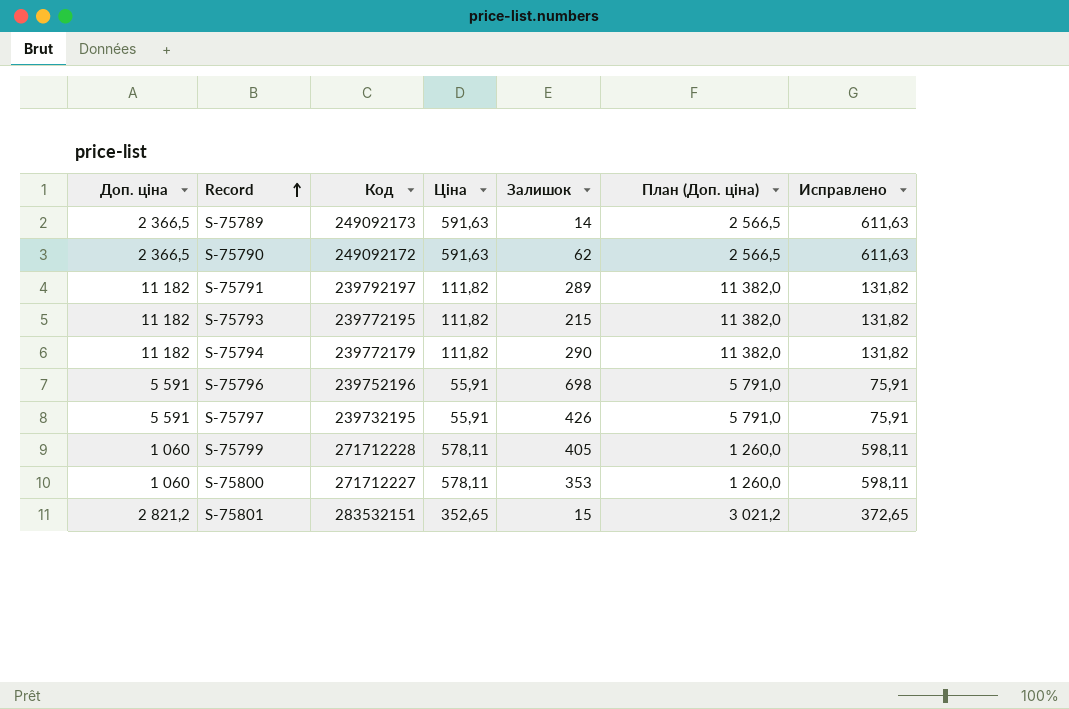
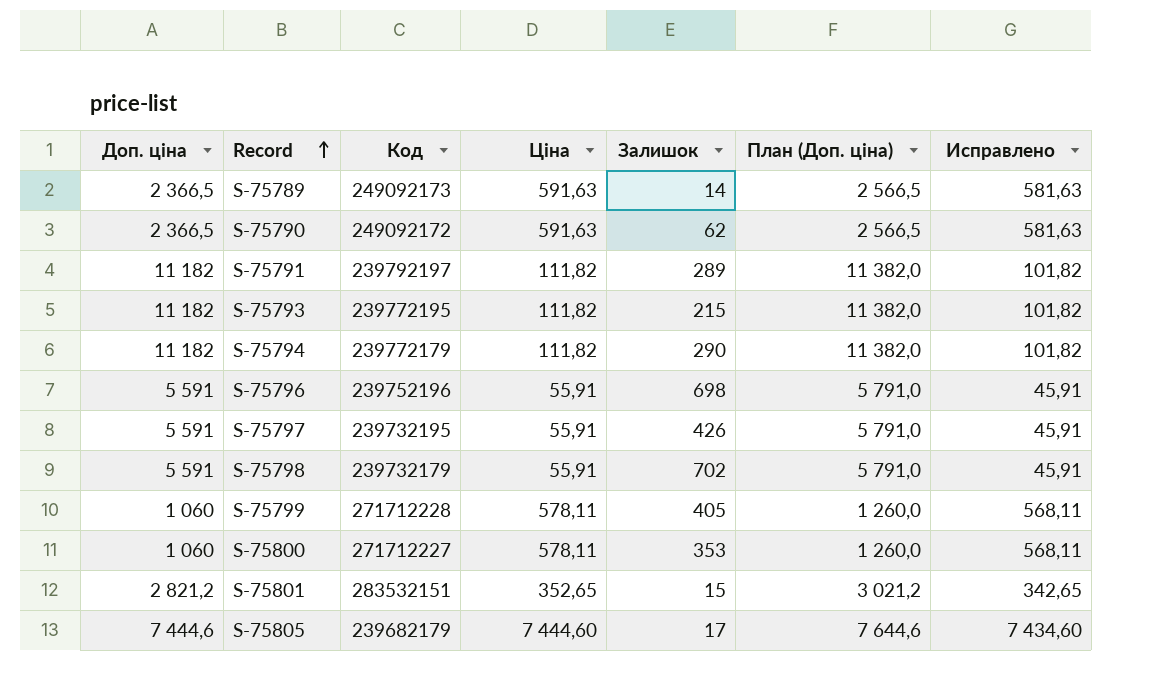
column Исправлено | formula: [Ціна] + 20 -> [Ціна] - 10
row S-75798: none -> 5 591 | 239732179 | 55,91 | 702 | 5 791,0 | 45,91
row S-75805: none -> 7 444,6 | 239682179 | 7 444,60 | 17 | 7 644,6 | 7 434,60

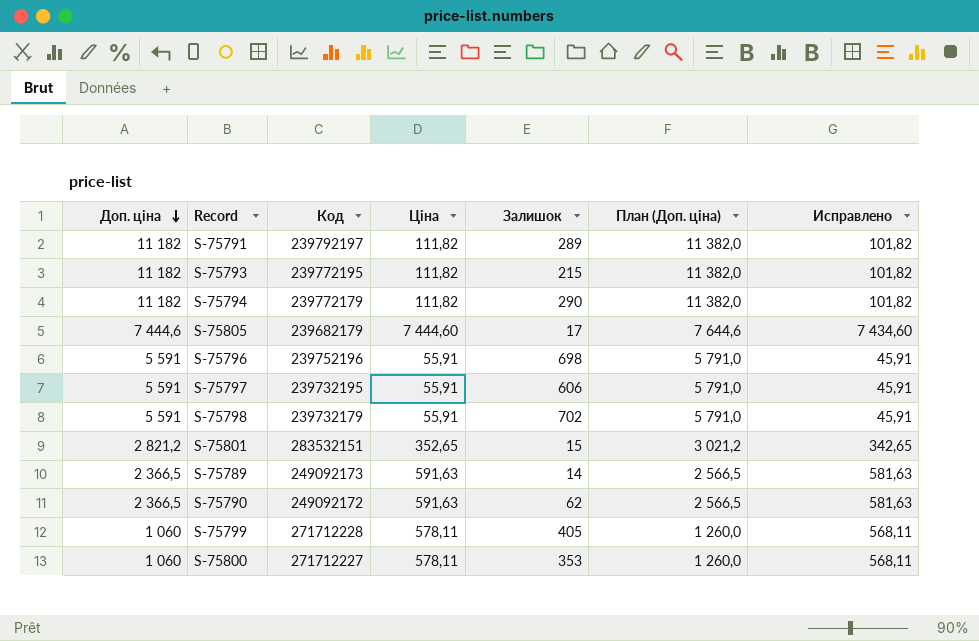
row order: Record ascending -> Доп. ціна descending
S-75797 | Залишок: 426 -> 606

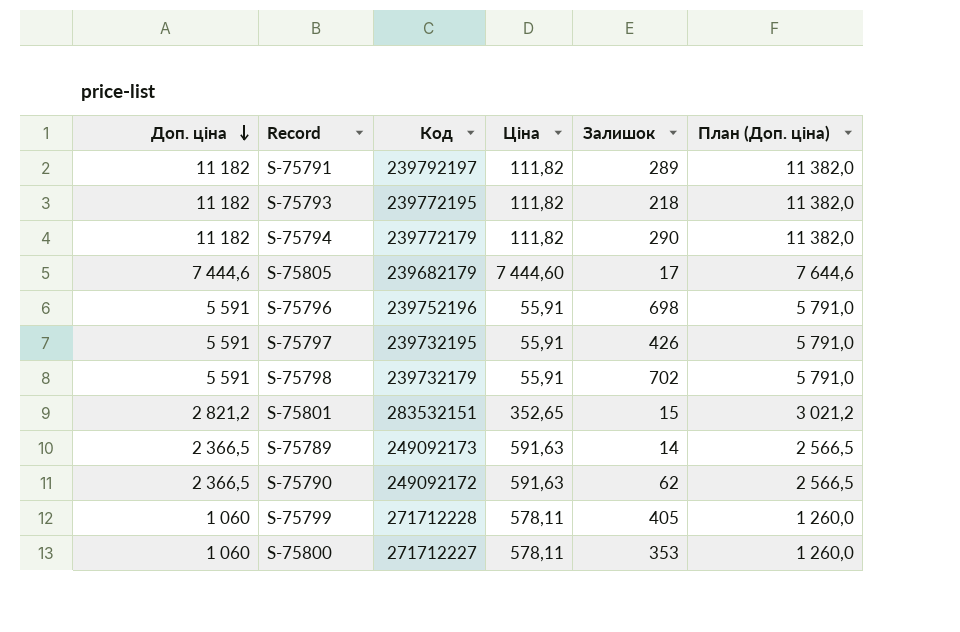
column Исправлено | formula: [Ціна] - 10 -> none
S-75793 | Залишок: 215 -> 218
S-75797 | Залишок: 606 -> 426

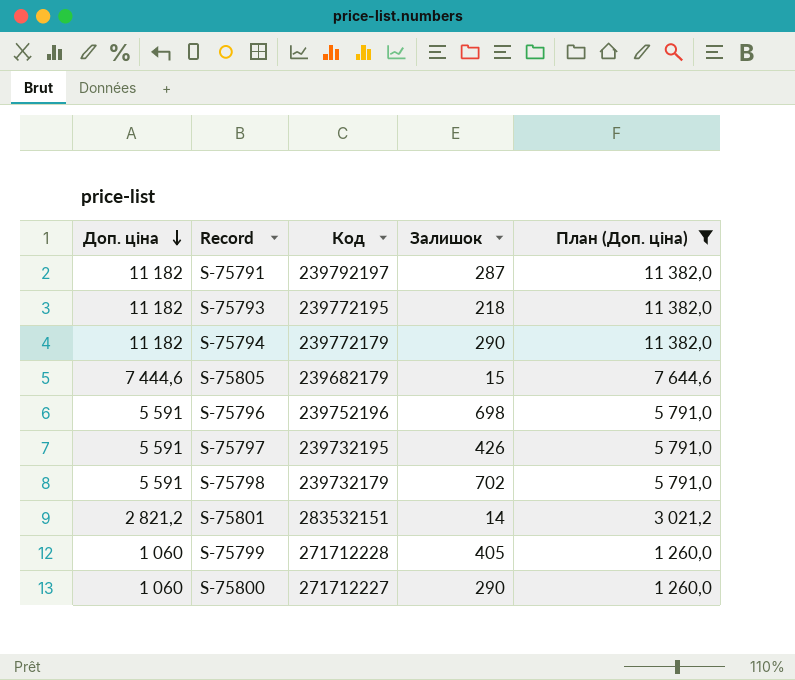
filter: none -> План (Доп. ціна) != 2 566,5
column Ціна | position: 4 -> none
S-75791 | Залишок: 289 -> 287
S-75805 | Залишок: 17 -> 15
S-75801 | Залишок: 15 -> 14
S-75800 | Залишок: 353 -> 290

